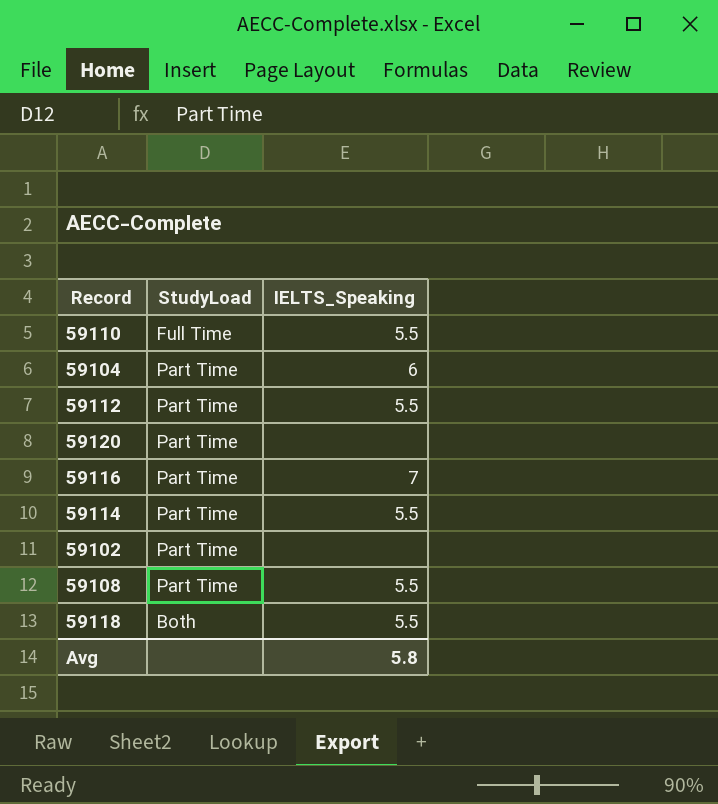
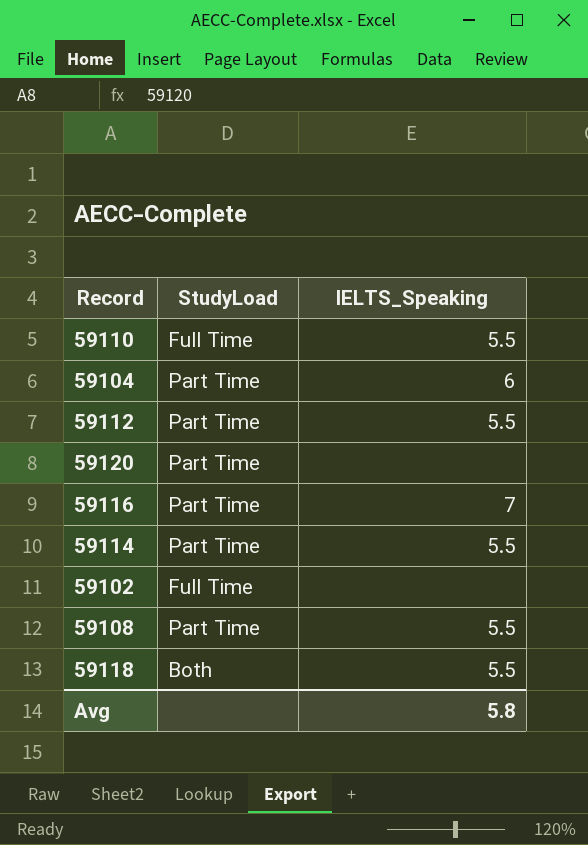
59102 | StudyLoad: Part Time -> Full Time

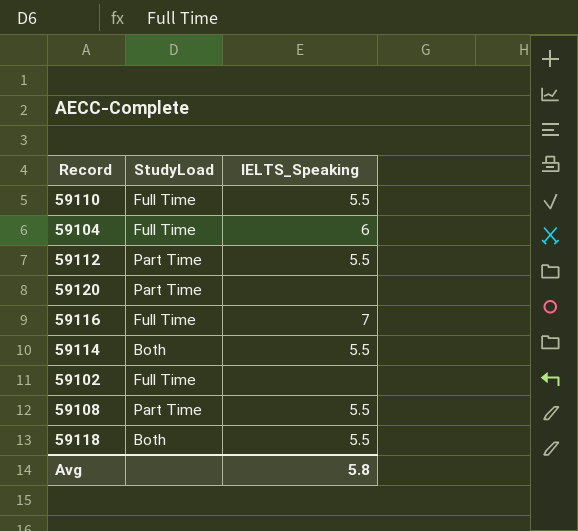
59104 | StudyLoad: Part Time -> Full Time
59116 | StudyLoad: Part Time -> Full Time
59114 | StudyLoad: Part Time -> Both

